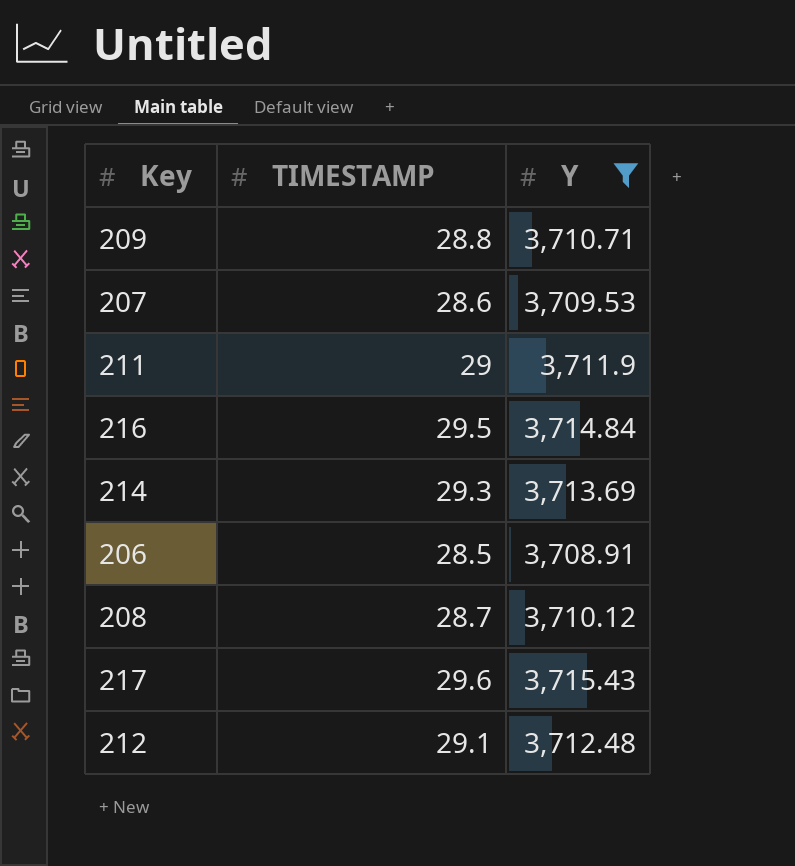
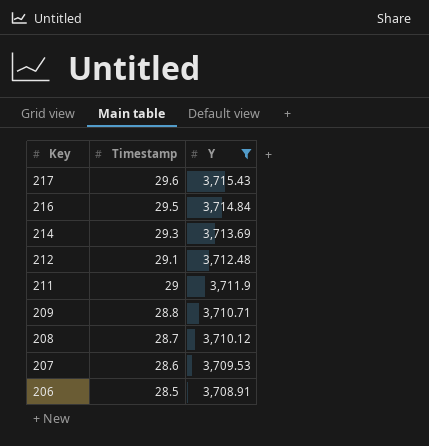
row order: none -> Key descending
column name: TIMESTAMP -> Timestamp

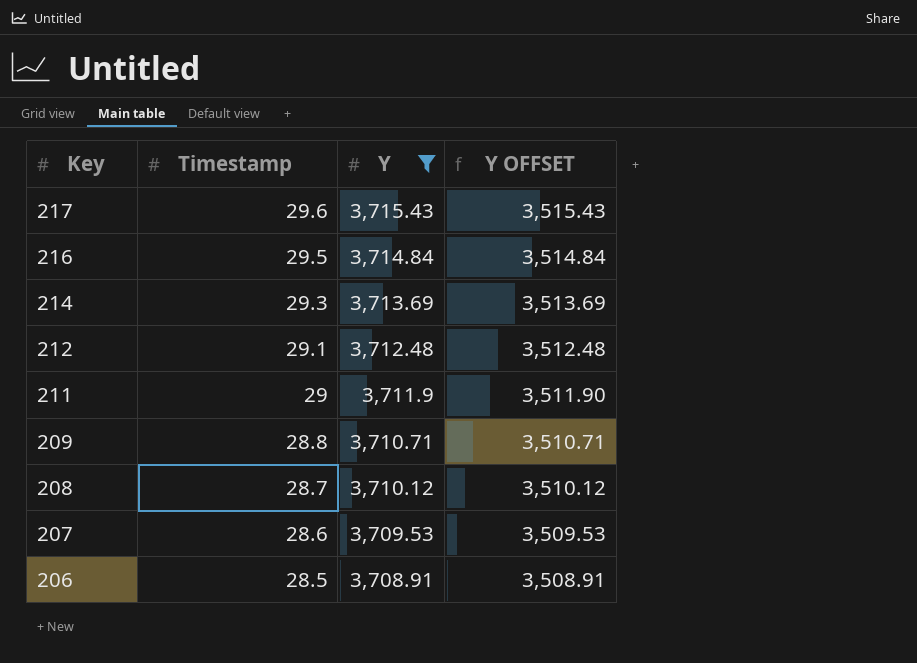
column Y OFFSET | formula: none -> [Y] - 200

